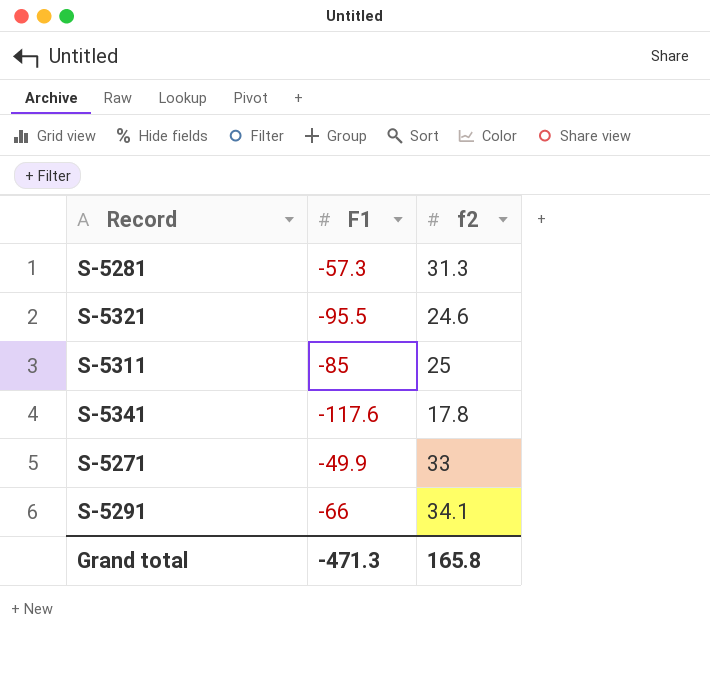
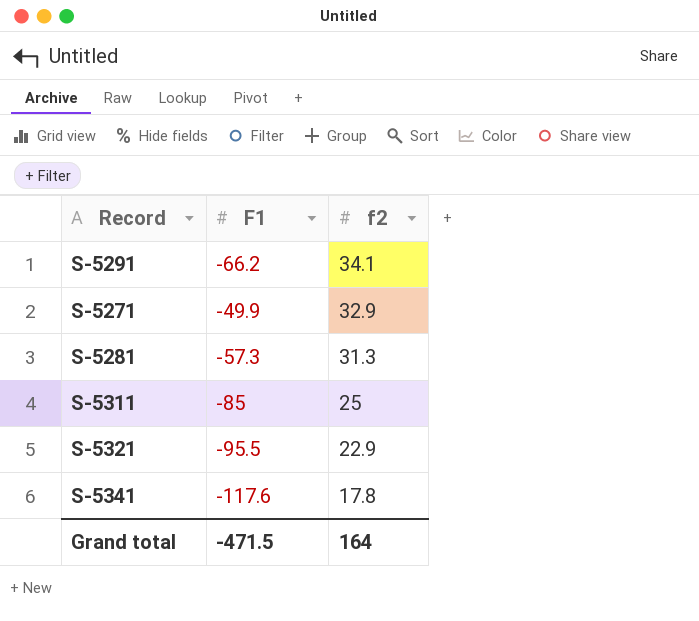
row order: none -> f2 descending
S-5291 | F1: -66 -> -66.2
S-5271 | f2: 33 -> 32.9
S-5321 | f2: 24.6 -> 22.9
Grand total | F1: -471.3 -> -471.5
Grand total | f2: 165.8 -> 164

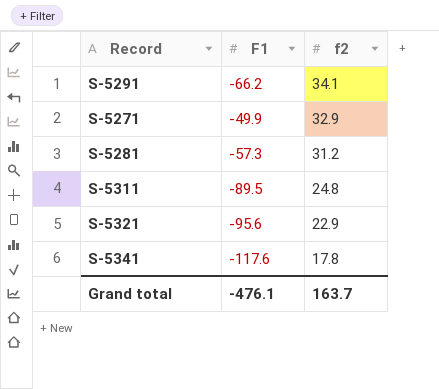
S-5281 | f2: 31.3 -> 31.2
S-5311 | F1: -85 -> -89.5
S-5311 | f2: 25 -> 24.8
S-5321 | F1: -95.5 -> -95.6
Grand total | F1: -471.5 -> -476.1
Grand total | f2: 164 -> 163.7

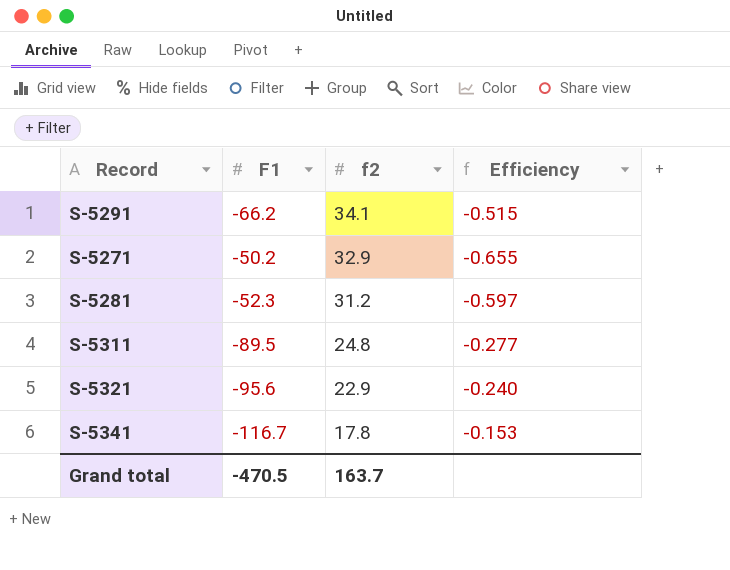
column Efficiency | formula: none -> [f2] / [F1]
S-5271 | F1: -49.9 -> -50.2
S-5281 | F1: -57.3 -> -52.3
S-5341 | F1: -117.6 -> -116.7
Grand total | F1: -476.1 -> -470.5

